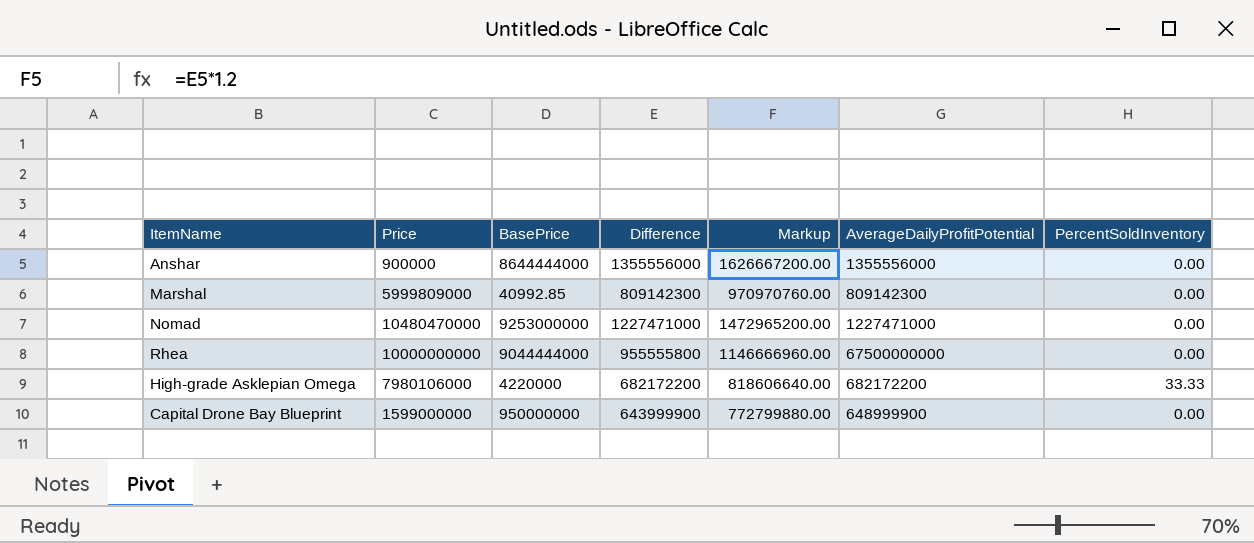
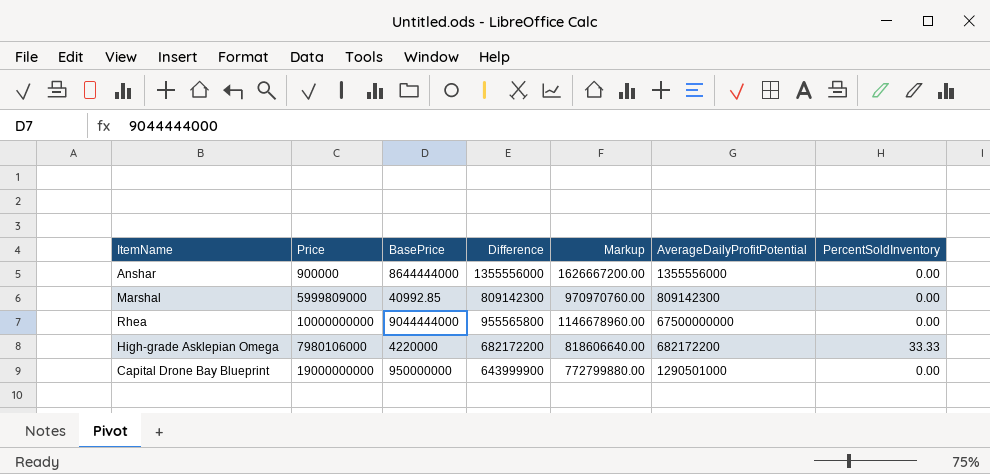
row Nomad: 10480470000 | 9253000000 | 1227471000 | 1472965200.00 | 1227471000 | 0.00 -> none
Rhea | Difference: 955555800 -> 955565800
Rhea | Markup: 1146666960.00 -> 1146678960.00
Capital Drone Bay Blueprint | Price: 1599000000 -> 19000000000
Capital Drone Bay Blueprint | AverageDailyProfitPotential: 648999900 -> 1290501000

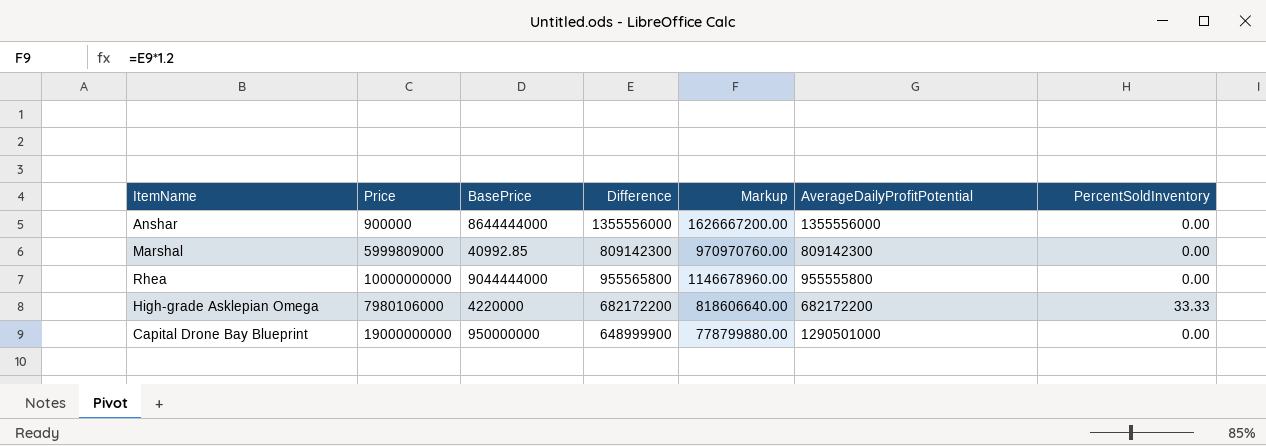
Rhea | AverageDailyProfitPotential: 67500000000 -> 955555800
Capital Drone Bay Blueprint | Difference: 643999900 -> 648999900
Capital Drone Bay Blueprint | Markup: 772799880.00 -> 778799880.00

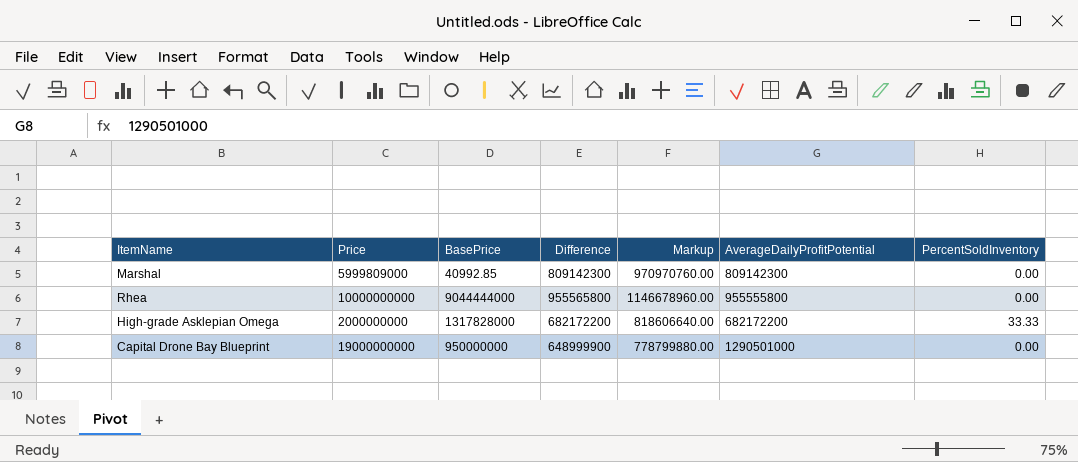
row Anshar: 900000 | 8644444000 | 1355556000 | 1626667200.00 | 1355556000 | 0.00 -> none
High-grade Asklepian Omega | Price: 7980106000 -> 2000000000
High-grade Asklepian Omega | BasePrice: 4220000 -> 1317828000

